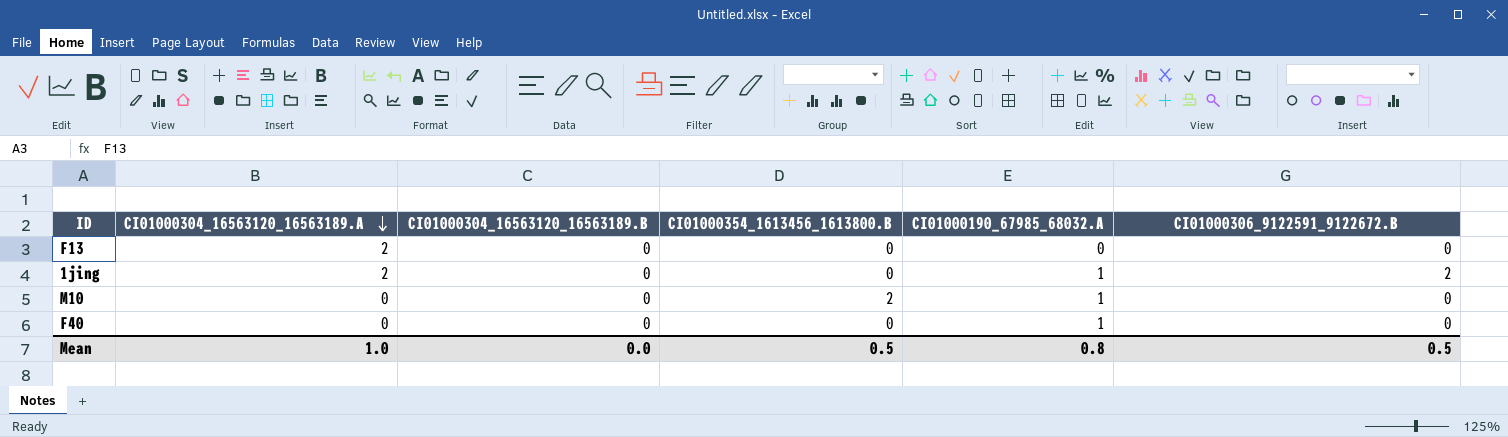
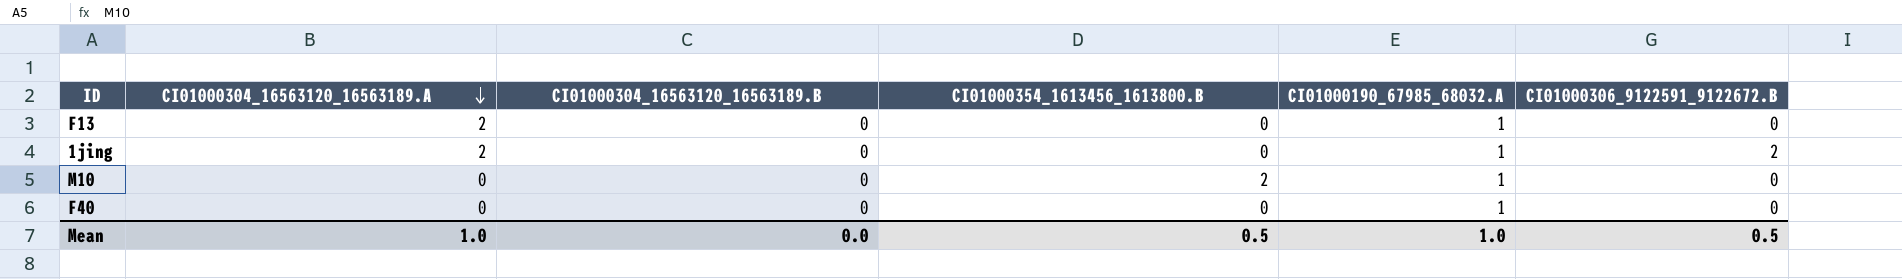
F13 | CI01000190_67985_68032.A: 0 -> 1
Mean | CI01000190_67985_68032.A: 0.8 -> 1.0

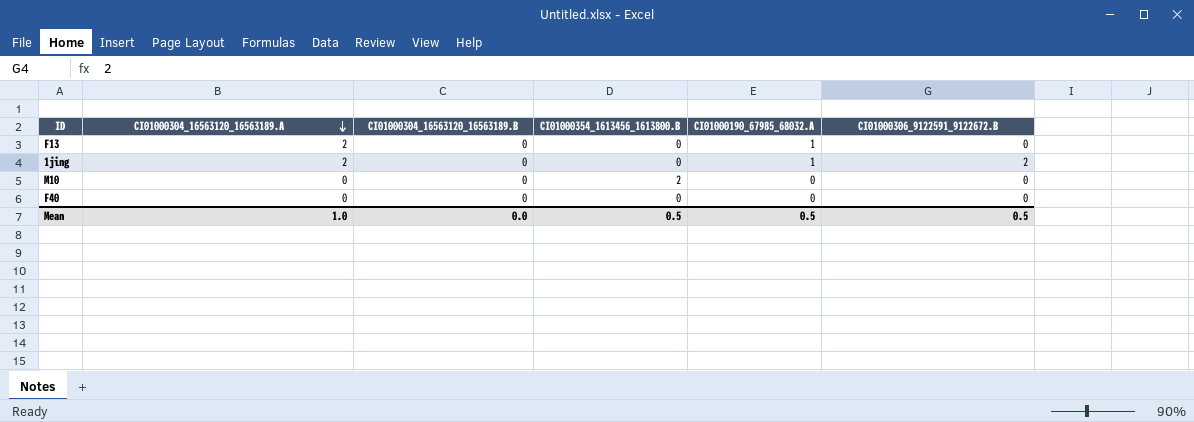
M10 | CI01000190_67985_68032.A: 1 -> 0
F40 | CI01000190_67985_68032.A: 1 -> 0
Mean | CI01000190_67985_68032.A: 1.0 -> 0.5

